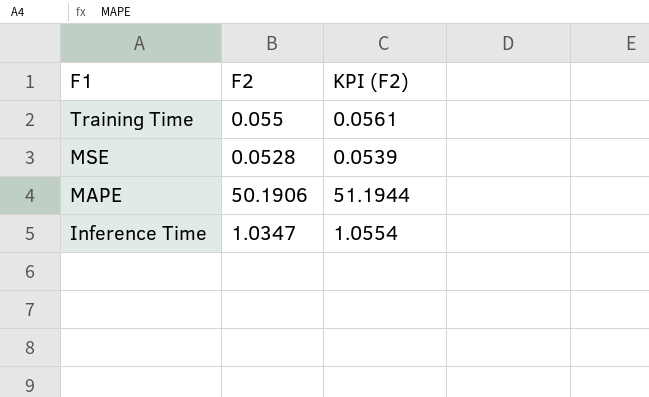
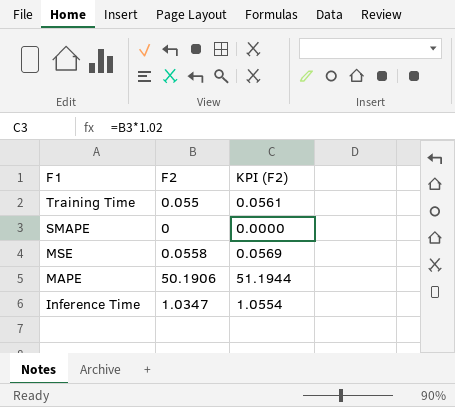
row SMAPE: none -> 0 | 0.0000
MSE | F2: 0.0528 -> 0.0558
MSE | KPI (F2): 0.0539 -> 0.0569

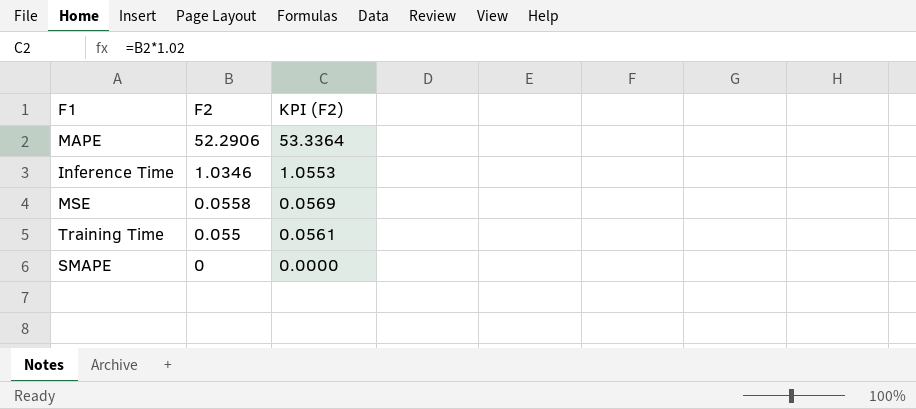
row order: F1 descending -> F2 descending
MAPE | F2: 50.1906 -> 52.2906
MAPE | KPI (F2): 51.1944 -> 53.3364
Inference Time | F2: 1.0347 -> 1.0346
Inference Time | KPI (F2): 1.0554 -> 1.0553

